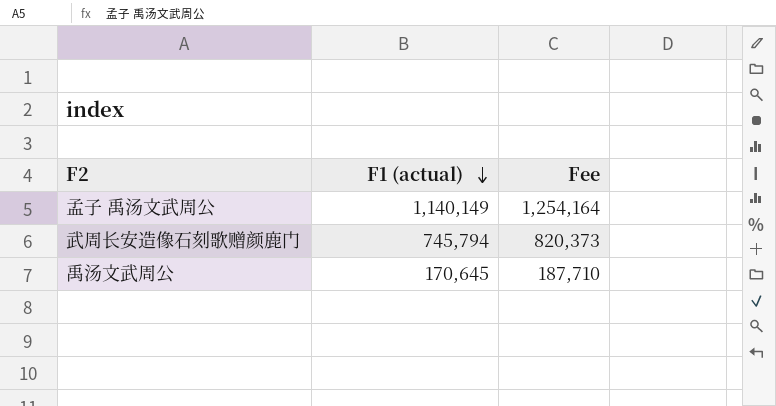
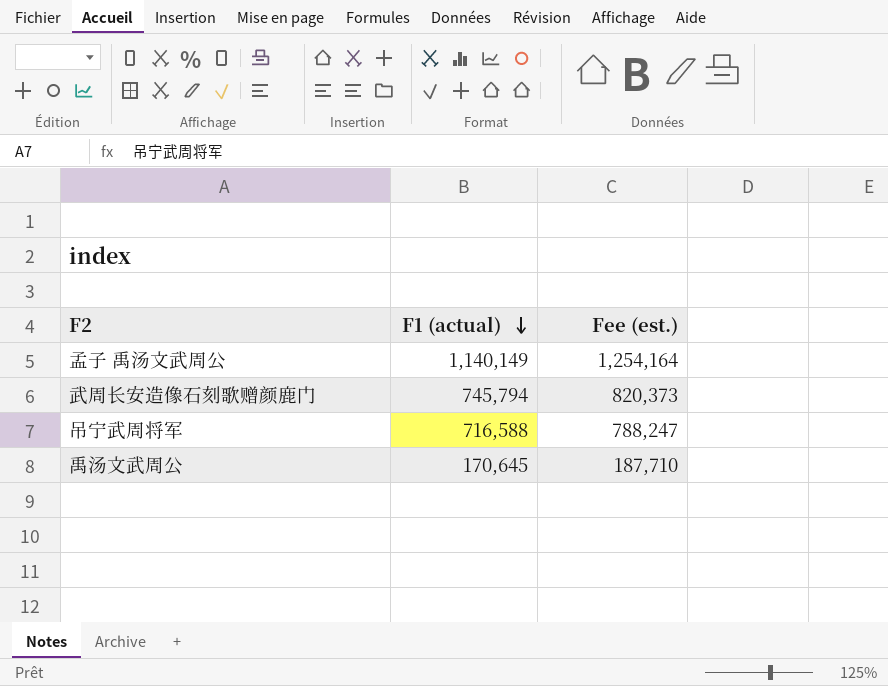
column name: Fee -> Fee (est.)
row 吊宁武周将军: none -> 716,588 | 788,247

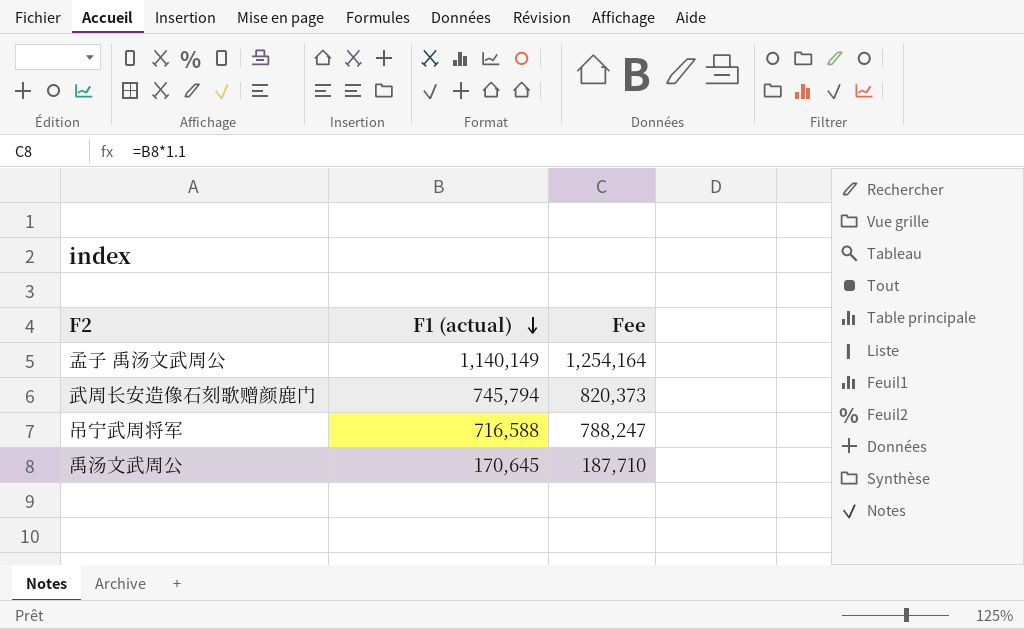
column name: Fee (est.) -> Fee

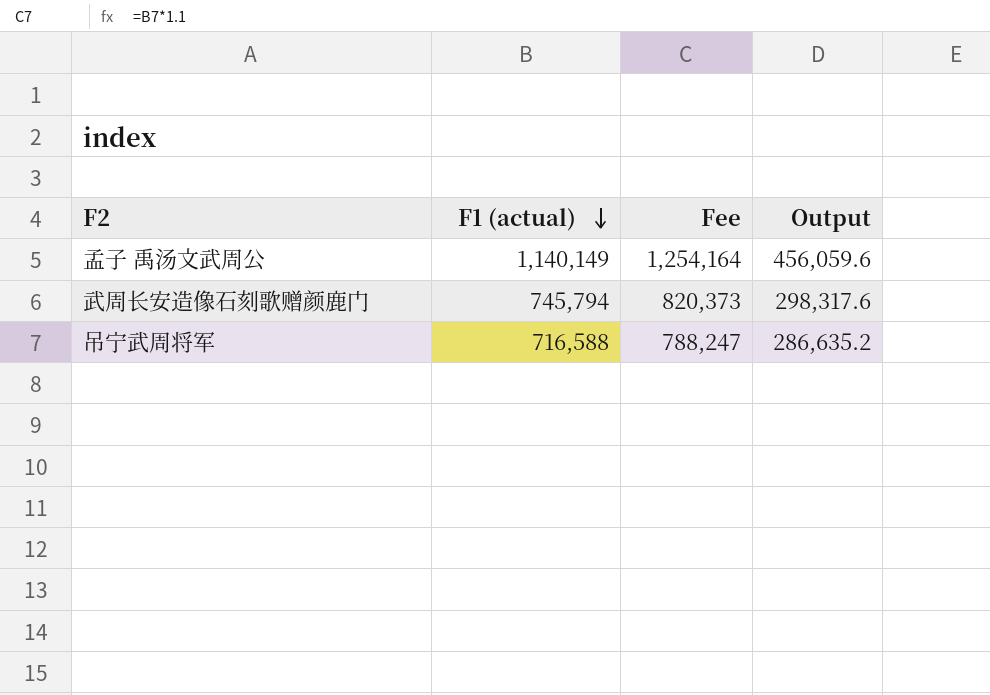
column Output | formula: none -> [F1 (actual)] * 0.4
row 禹汤文武周公: 170,645 | 187,710 -> none

